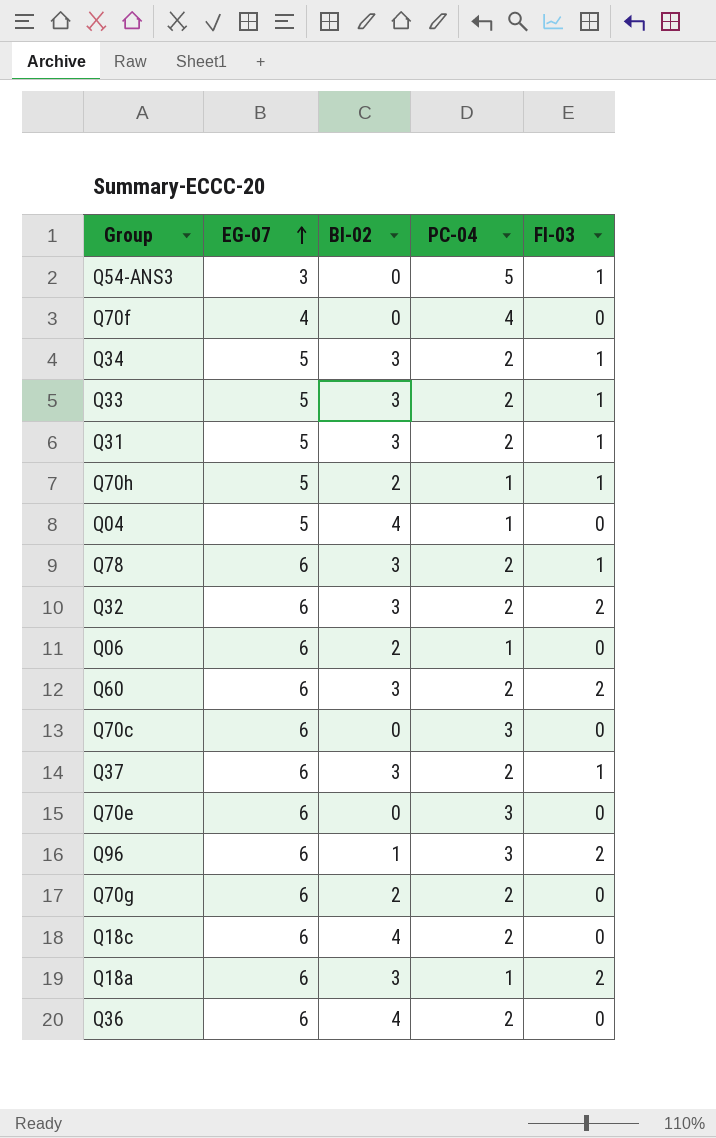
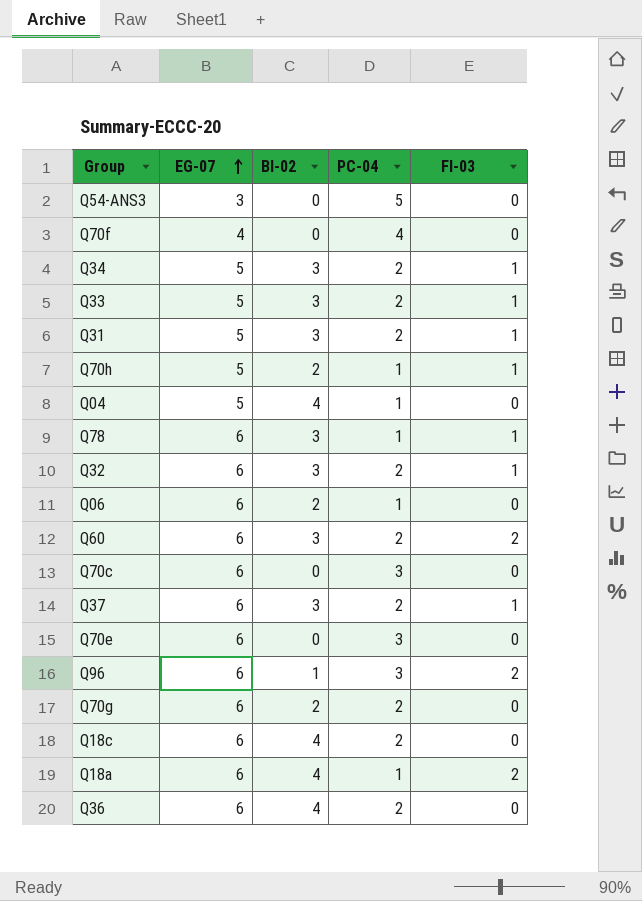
Q54-ANS3 | FI-03: 1 -> 0
Q78 | PC-04: 2 -> 1
Q32 | FI-03: 2 -> 1
Q18a | BI-02: 3 -> 4

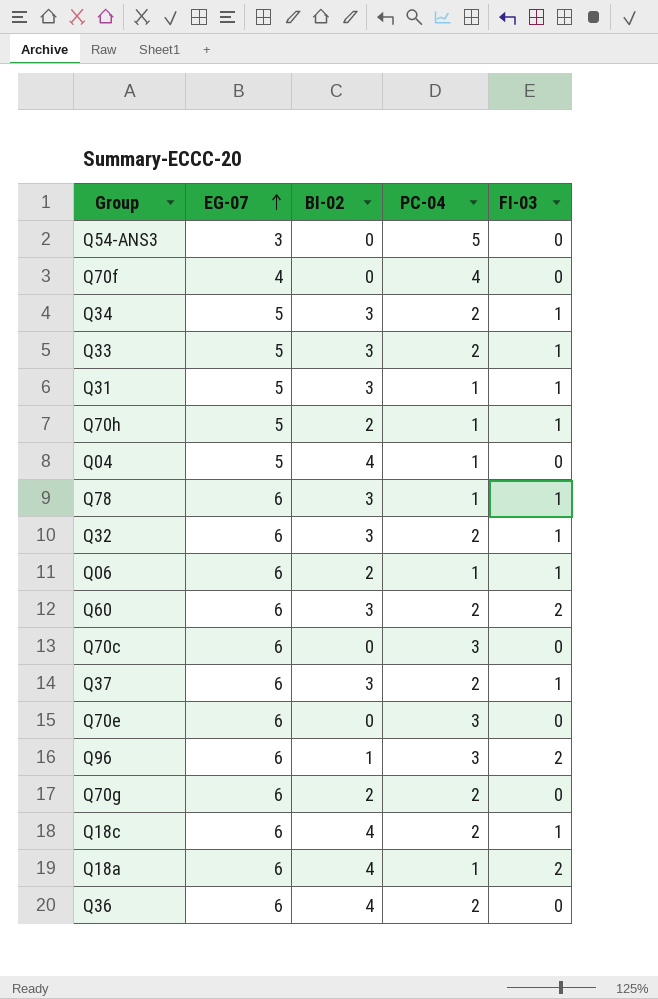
Q31 | PC-04: 2 -> 1
Q06 | FI-03: 0 -> 1
Q18c | FI-03: 0 -> 1

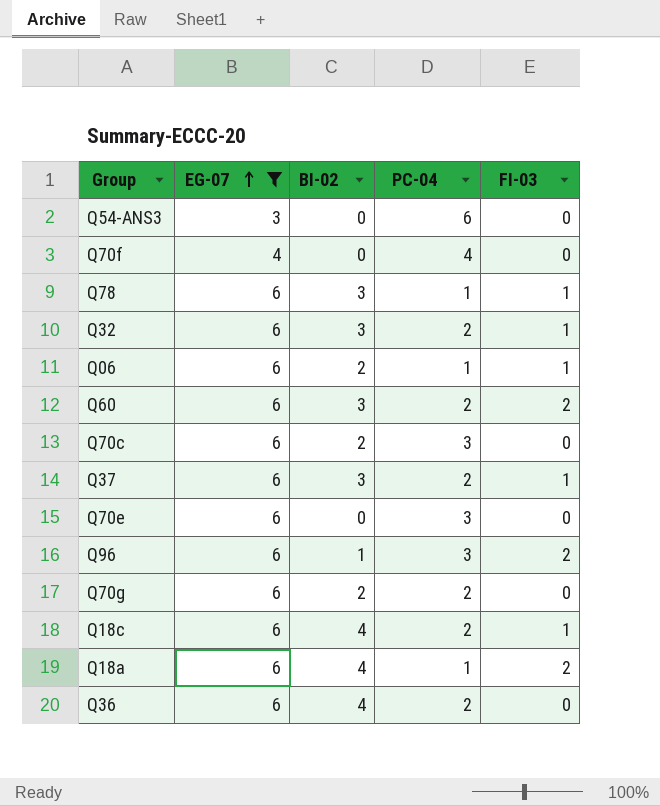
filter: none -> EG-07 != 5
Q54-ANS3 | PC-04: 5 -> 6
Q70c | BI-02: 0 -> 2

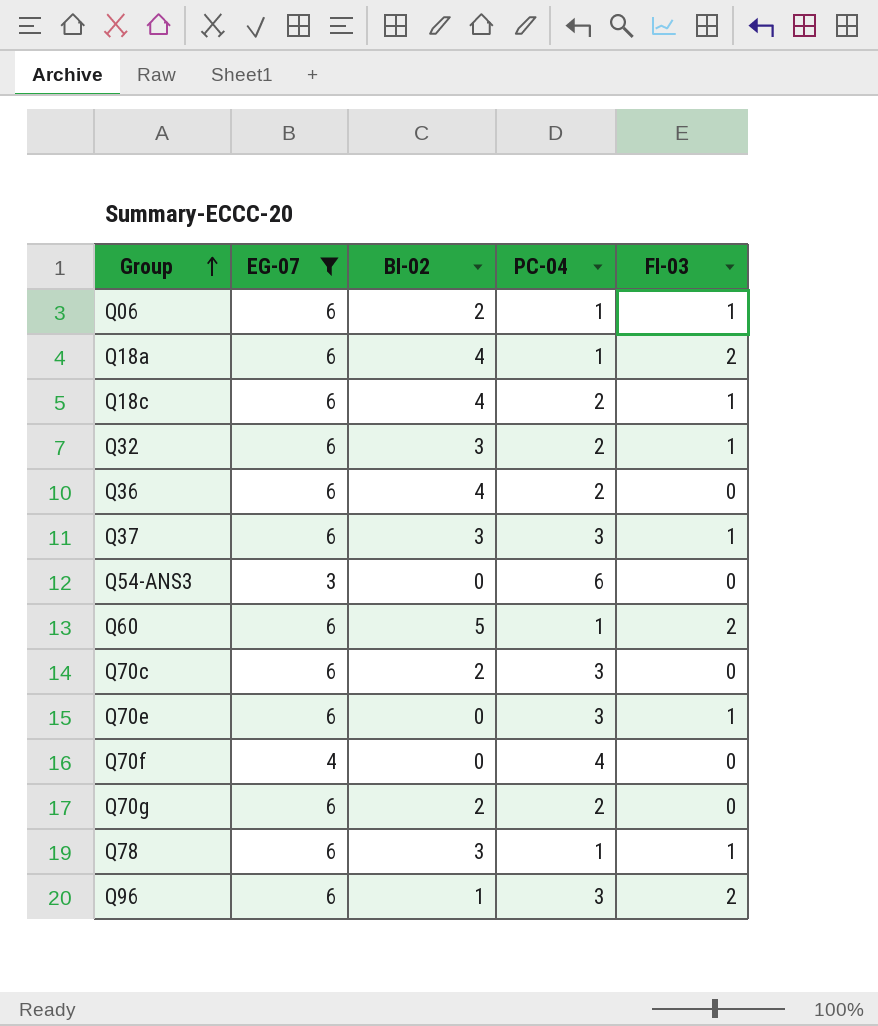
row order: EG-07 ascending -> Group ascending
Q37 | PC-04: 2 -> 3
Q60 | BI-02: 3 -> 5
Q60 | PC-04: 2 -> 1
Q70e | FI-03: 0 -> 1

